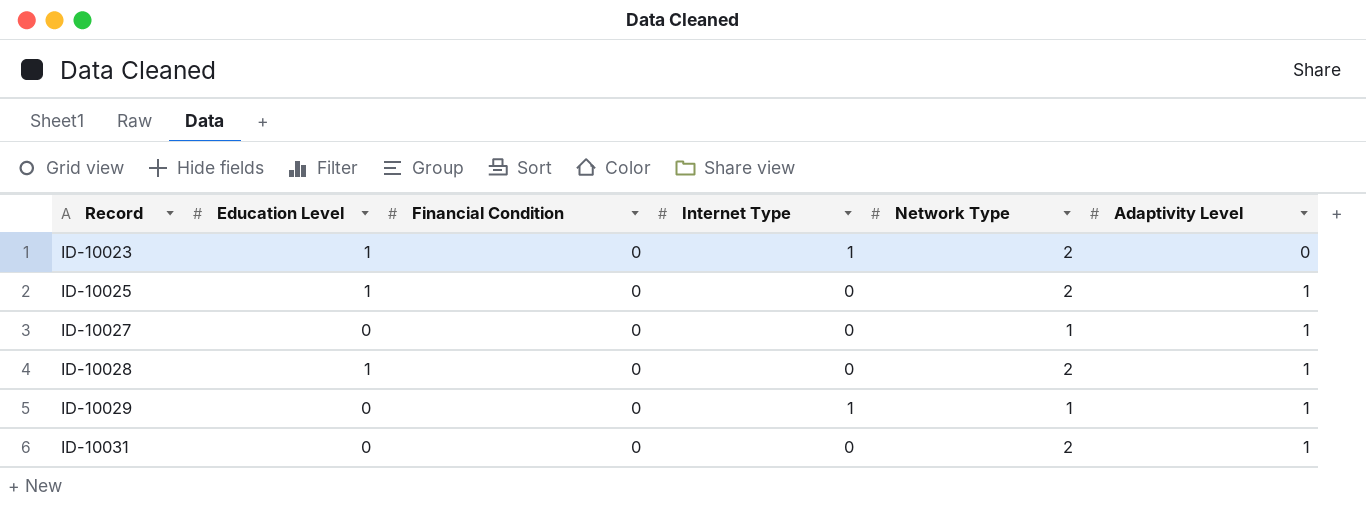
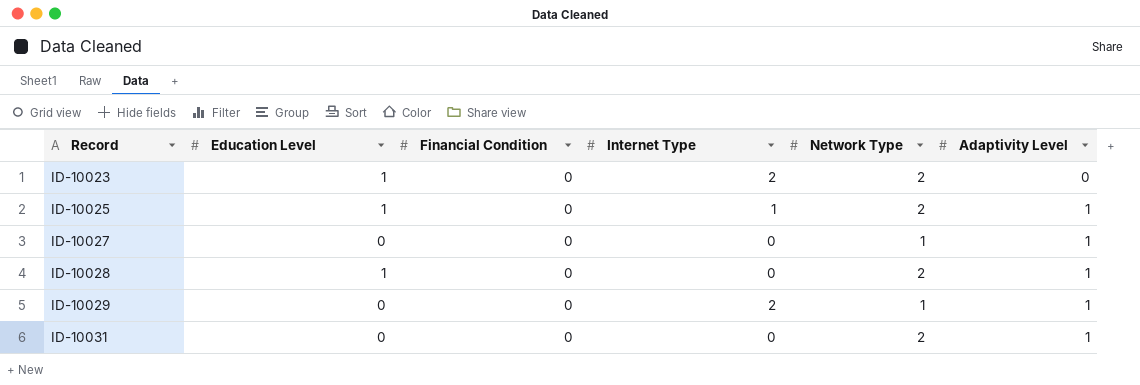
ID-10023 | Internet Type: 1 -> 2
ID-10025 | Internet Type: 0 -> 1
ID-10029 | Internet Type: 1 -> 2

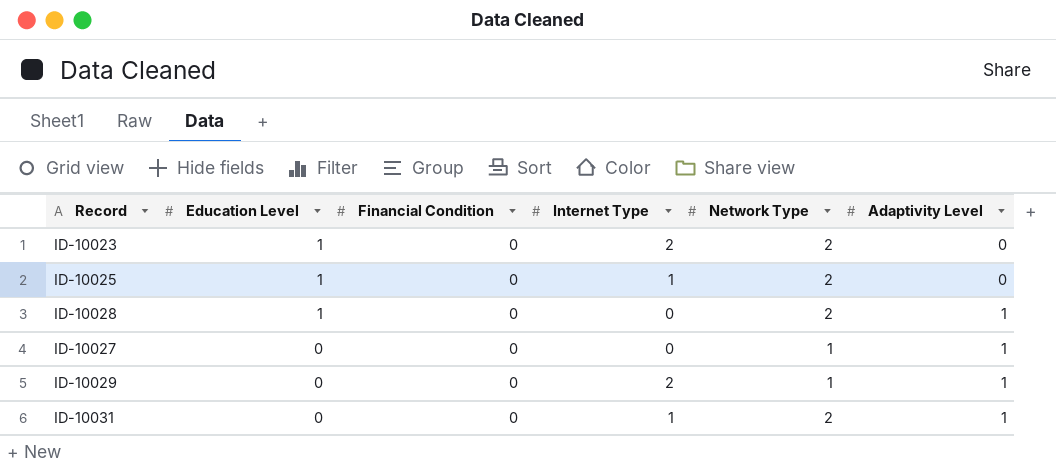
row order: Record ascending -> Education Level descending
ID-10025 | Adaptivity Level: 1 -> 0
ID-10031 | Internet Type: 0 -> 1

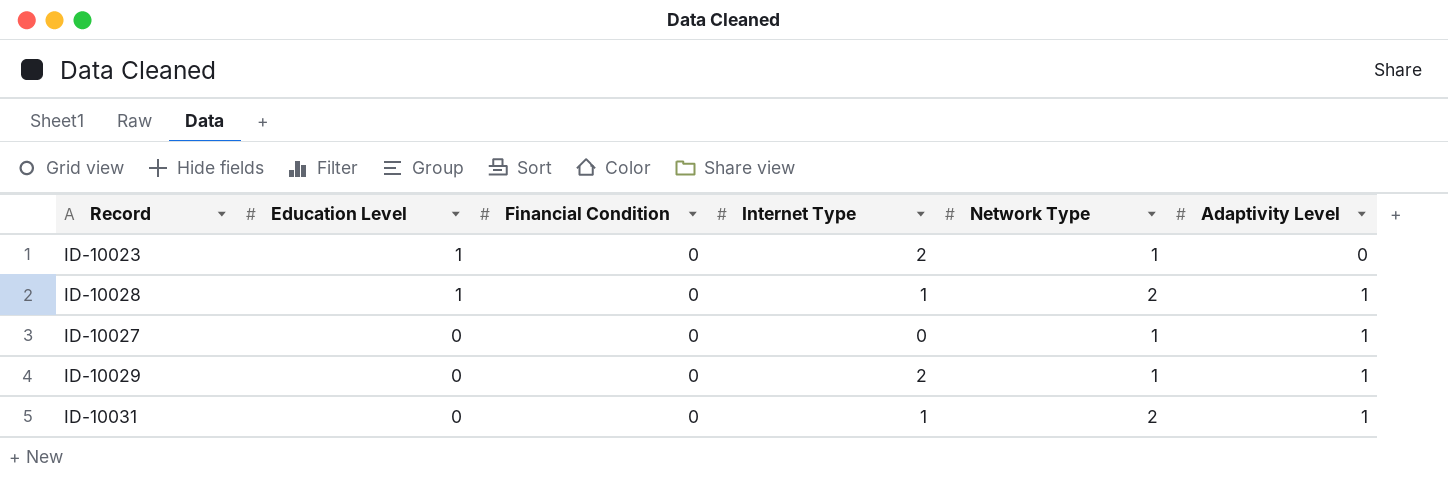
row ID-10025: 1 | 0 | 1 | 2 | 0 -> none
ID-10023 | Network Type: 2 -> 1
ID-10028 | Internet Type: 0 -> 1

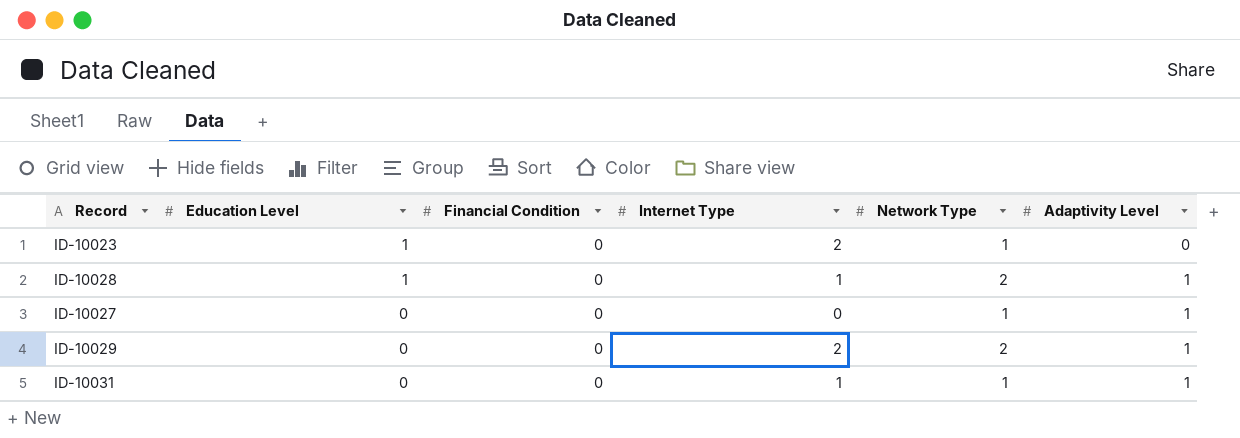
ID-10029 | Network Type: 1 -> 2
ID-10031 | Network Type: 2 -> 1

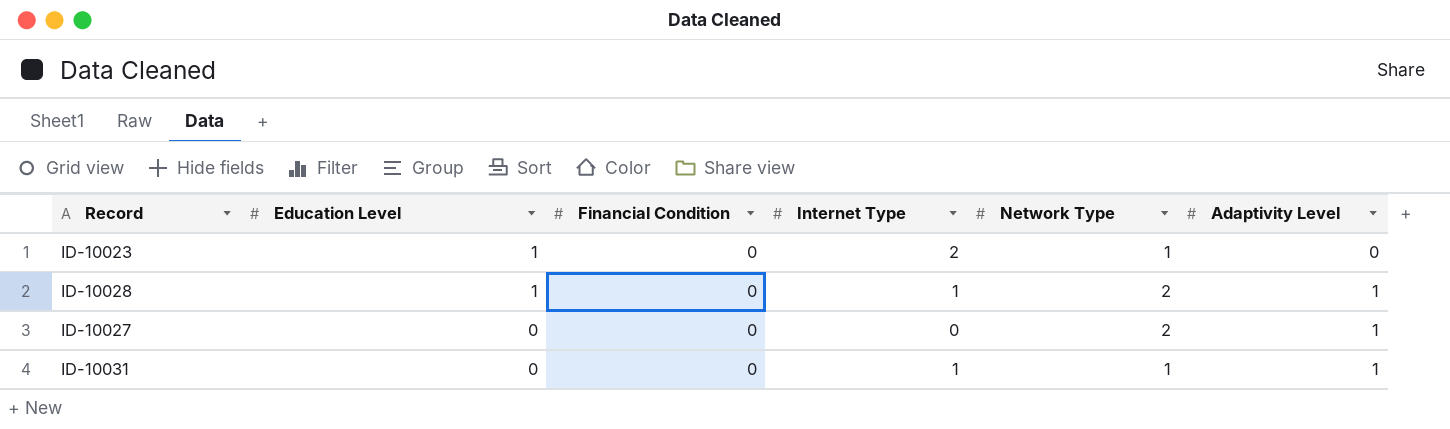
row ID-10029: 0 | 0 | 2 | 2 | 1 -> none
ID-10027 | Network Type: 1 -> 2

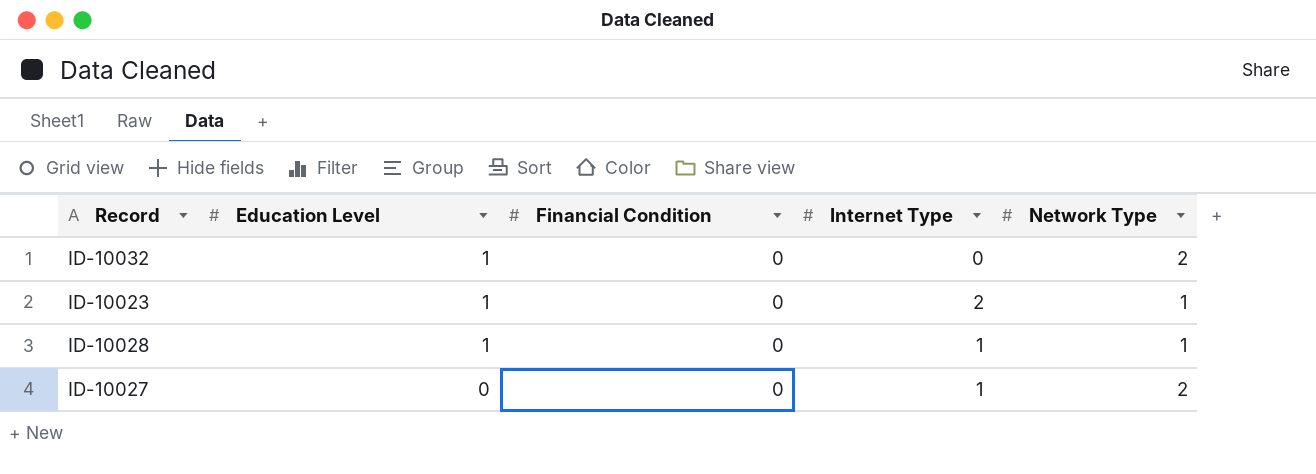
column Adaptivity Level | position: 6 -> none
row ID-10031: 0 | 0 | 1 | 1 | 1 -> none
row ID-10032: none -> 1 | 0 | 0 | 2
ID-10028 | Network Type: 2 -> 1
ID-10027 | Internet Type: 0 -> 1

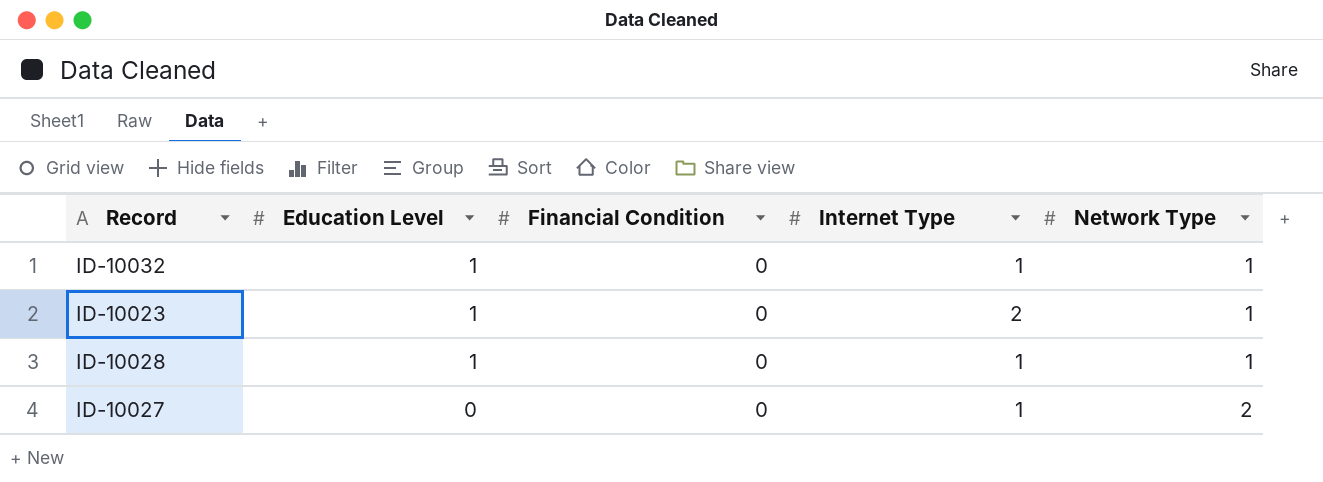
ID-10032 | Internet Type: 0 -> 1
ID-10032 | Network Type: 2 -> 1

